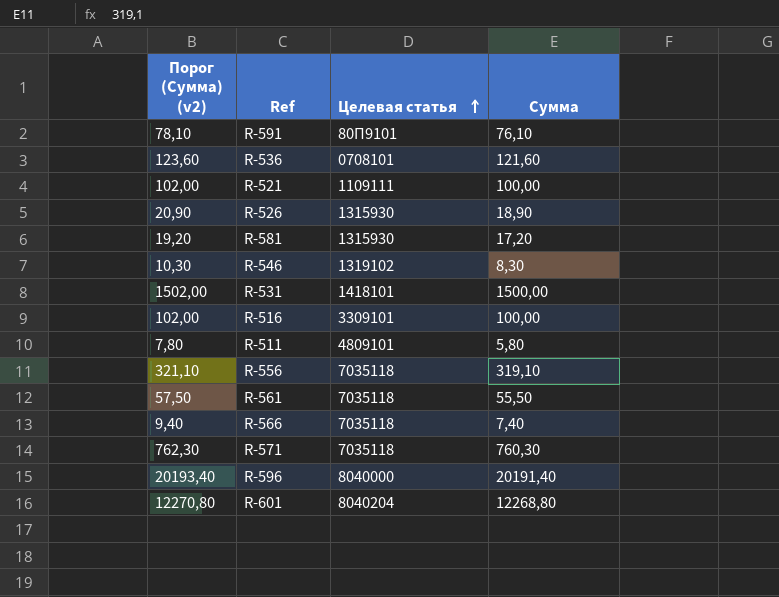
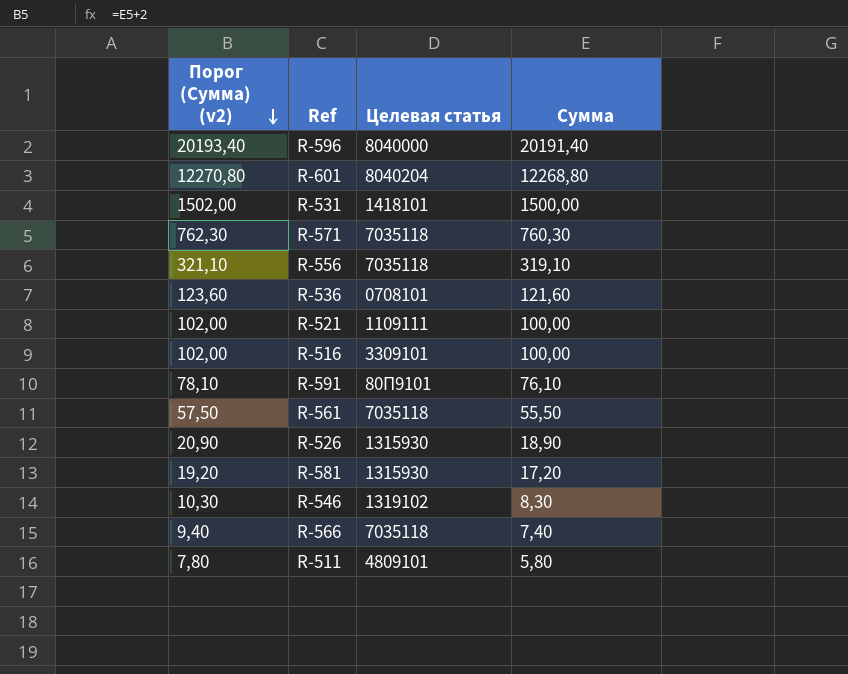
row order: Целевая статья ascending -> Порог (Сумма) (v2) descending

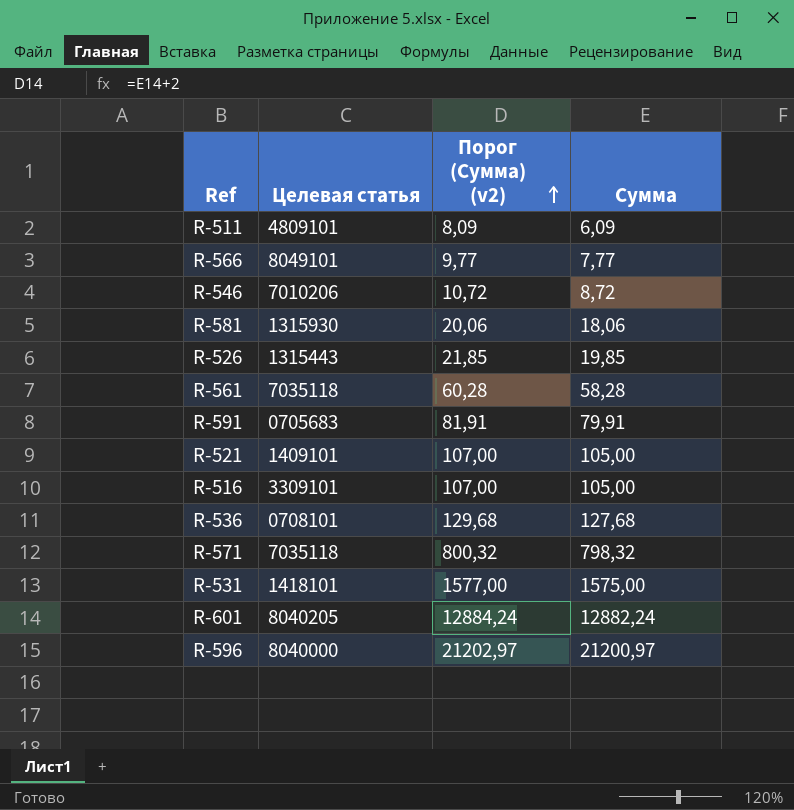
row order: Порог (Сумма) (v2) descending -> Порог (Сумма) (v2) ascending
column Порог (Сумма) (v2) | position: 1 -> 3
row R-556: 321,10 | 7035118 | 319,10 -> none
R-511 | Порог (Сумма) (v2): 7,80 -> 8,09
R-511 | Сумма: 5,80 -> 6,09
R-566 | Целевая статья: 7035118 -> 8049101
R-566 | Порог (Сумма) (v2): 9,40 -> 9,77
R-566 | Сумма: 7,40 -> 7,77
R-546 | Целевая статья: 1319102 -> 7010206
R-546 | Порог (Сумма) (v2): 10,30 -> 10,72
R-546 | Сумма: 8,30 -> 8,72
R-581 | Порог (Сумма) (v2): 19,20 -> 20,06
R-581 | Сумма: 17,20 -> 18,06
R-526 | Целевая статья: 1315930 -> 1315443
R-526 | Порог (Сумма) (v2): 20,90 -> 21,85
R-526 | Сумма: 18,90 -> 19,85
R-561 | Порог (Сумма) (v2): 57,50 -> 60,28
R-561 | Сумма: 55,50 -> 58,28
R-591 | Целевая статья: 80П9101 -> 0705683
R-591 | Порог (Сумма) (v2): 78,10 -> 81,91
R-591 | Сумма: 76,10 -> 79,91
R-521 | Целевая статья: 1109111 -> 1409101
R-521 | Порог (Сумма) (v2): 102,00 -> 107,00
R-521 | Сумма: 100,00 -> 105,00
R-516 | Порог (Сумма) (v2): 102,00 -> 107,00
R-516 | Сумма: 100,00 -> 105,00
R-536 | Порог (Сумма) (v2): 123,60 -> 129,68
R-536 | Сумма: 121,60 -> 127,68
R-571 | Порог (Сумма) (v2): 762,30 -> 800,32
R-571 | Сумма: 760,30 -> 798,32
R-531 | Порог (Сумма) (v2): 1502,00 -> 1577,00
R-531 | Сумма: 1500,00 -> 1575,00
R-601 | Целевая статья: 8040204 -> 8040205
R-601 | Порог (Сумма) (v2): 12270,80 -> 12884,24
R-601 | Сумма: 12268,80 -> 12882,24
R-596 | Порог (Сумма) (v2): 20193,40 -> 21202,97
R-596 | Сумма: 20191,40 -> 21200,97

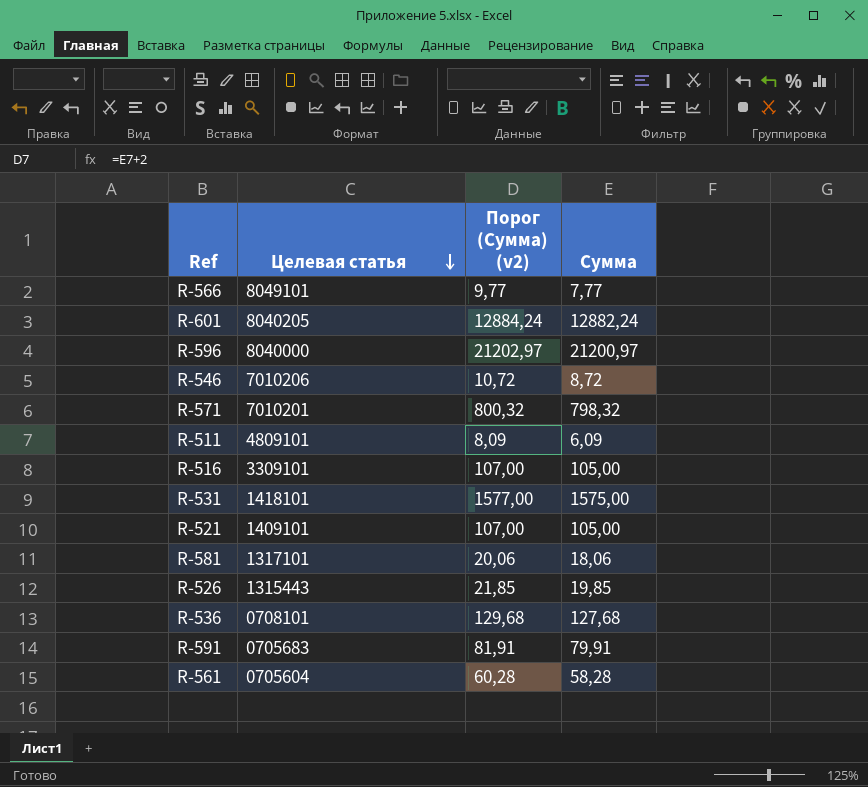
row order: Порог (Сумма) (v2) ascending -> Целевая статья descending
R-571 | Целевая статья: 7035118 -> 7010201
R-581 | Целевая статья: 1315930 -> 1317101
R-561 | Целевая статья: 7035118 -> 0705604

